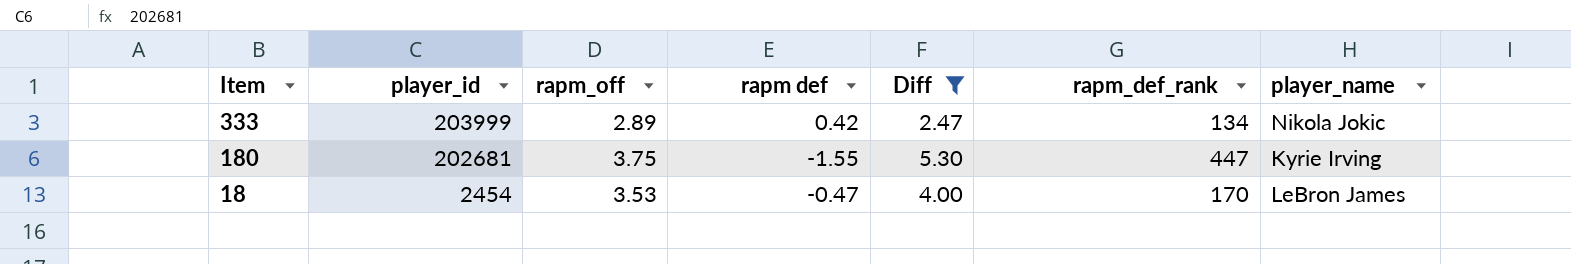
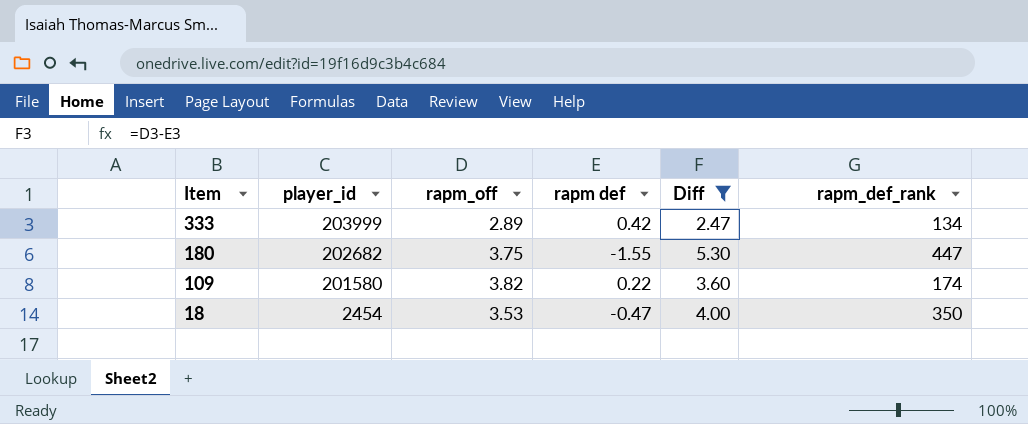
column player_name | position: 7 -> none
180 | player_id: 202681 -> 202682
row 109: none -> 201580 | 3.82 | 0.22 | 3.60 | 174
18 | rapm_def_rank: 170 -> 350

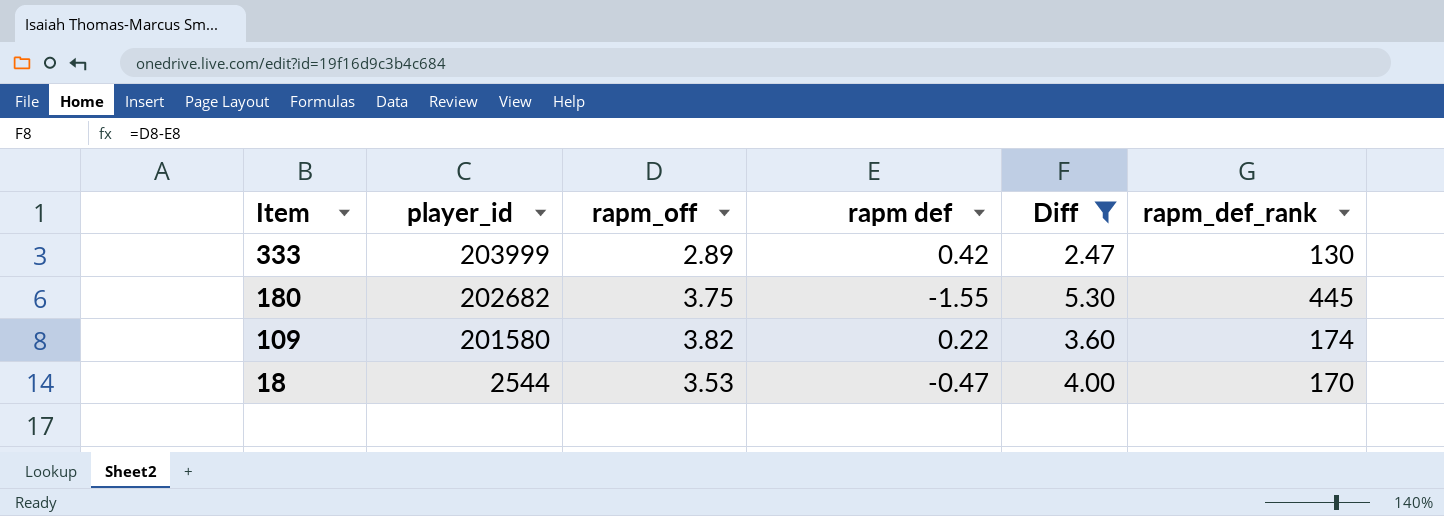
333 | rapm_def_rank: 134 -> 130
180 | rapm_def_rank: 447 -> 445
18 | player_id: 2454 -> 2544
18 | rapm_def_rank: 350 -> 170

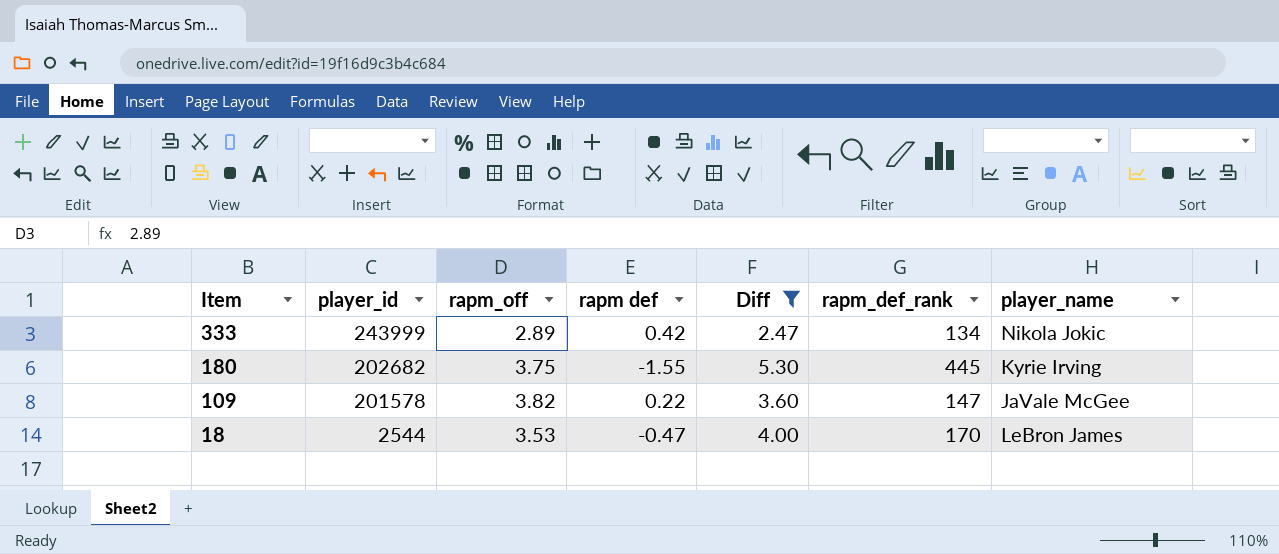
column player_name | position: none -> 7
333 | player_id: 203999 -> 243999
333 | rapm_def_rank: 130 -> 134
109 | player_id: 201580 -> 201578
109 | rapm_def_rank: 174 -> 147

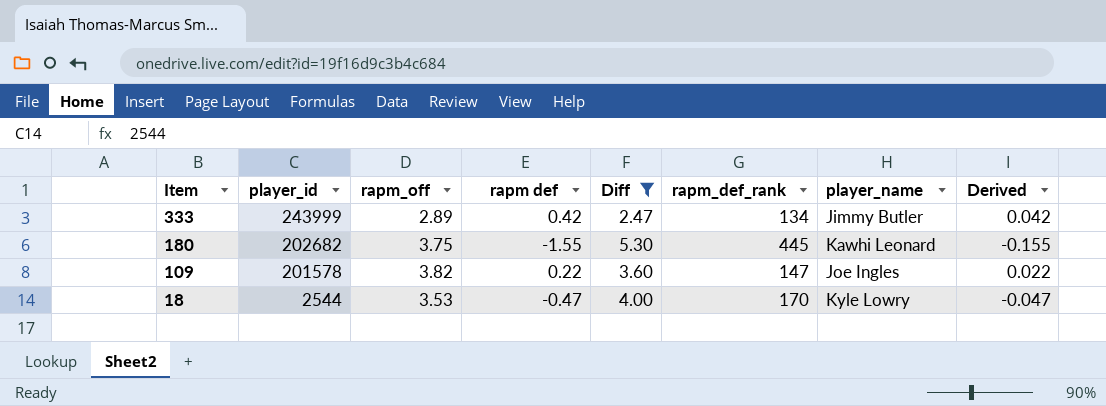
column Derived | formula: none -> [rapm def] * 0.1
333 | player_name: Nikola Jokic -> Jimmy Butler
180 | player_name: Kyrie Irving -> Kawhi Leonard
109 | player_name: JaVale McGee -> Joe Ingles
18 | player_name: LeBron James -> Kyle Lowry

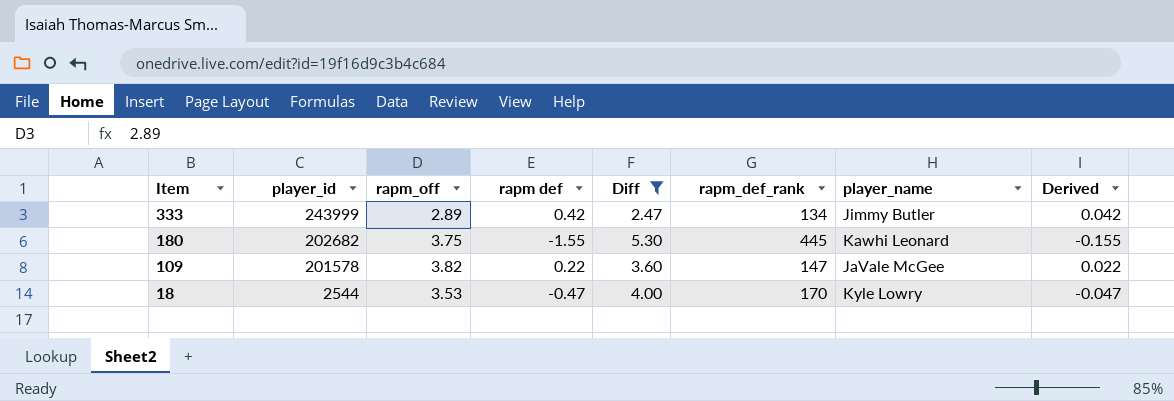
109 | player_name: Joe Ingles -> JaVale McGee

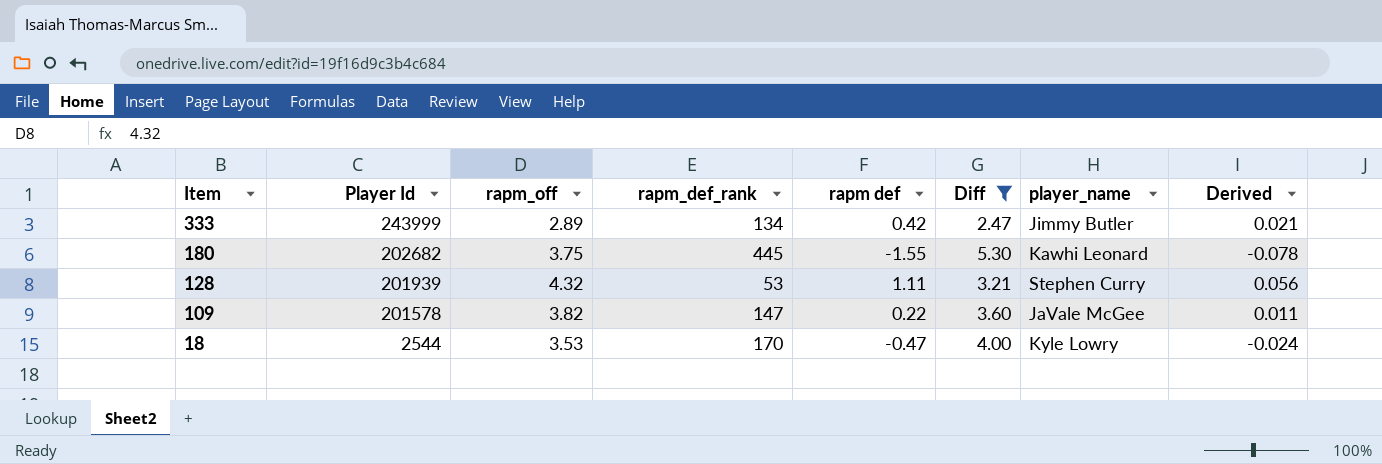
column name: player_id -> Player Id
column rapm_def_rank | position: 6 -> 4
column Derived | formula: [rapm def] * 0.1 -> [rapm def] * 0.05
row 128: none -> 201939 | 4.32 | 53 | 1.11 | 3.21 | Stephen Curry | 0.056

